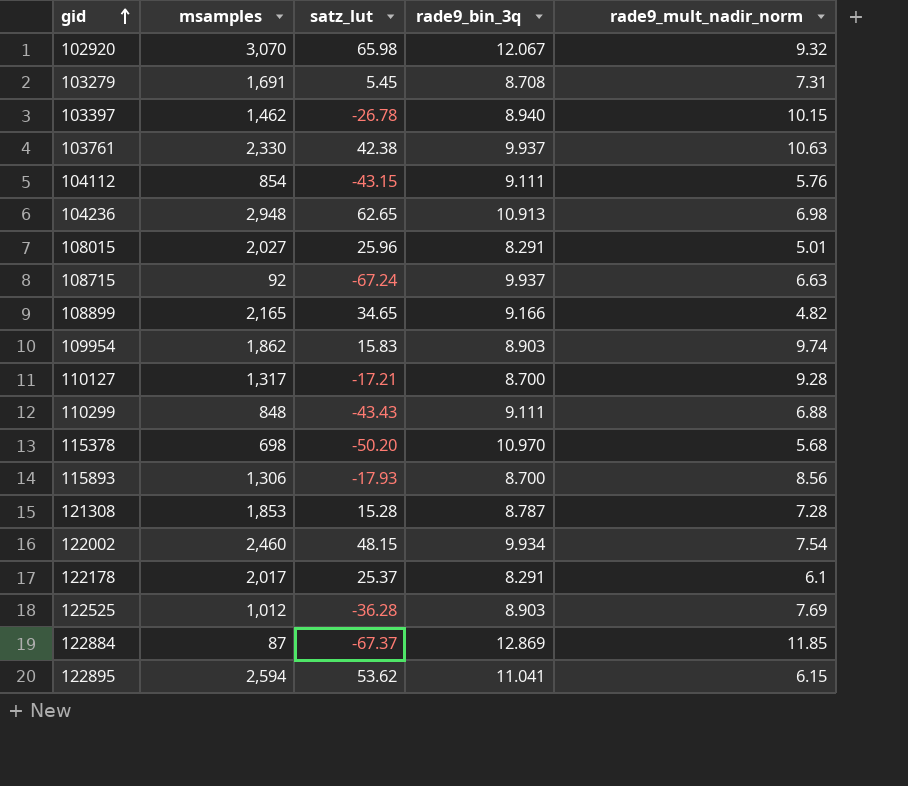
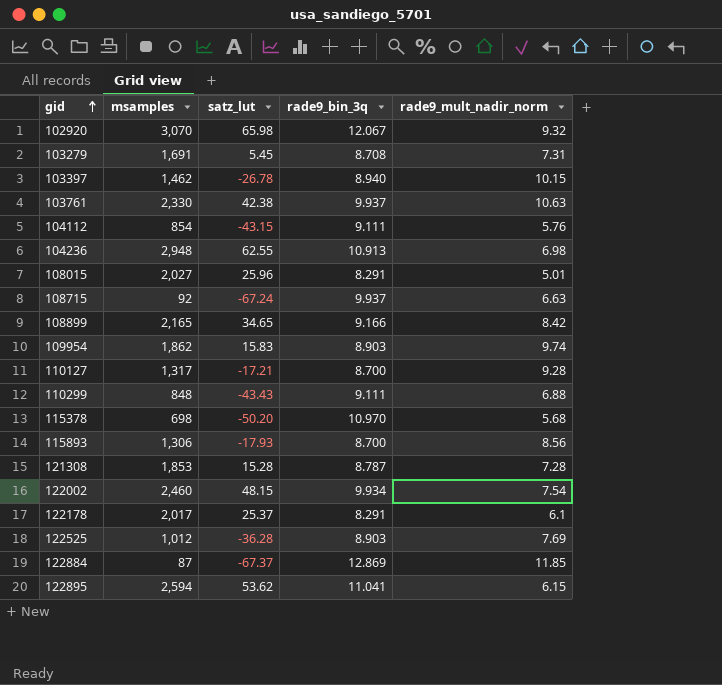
104236 | satz_lut: 62.65 -> 62.55
108899 | rade9_mult_nadir_norm: 4.82 -> 8.42

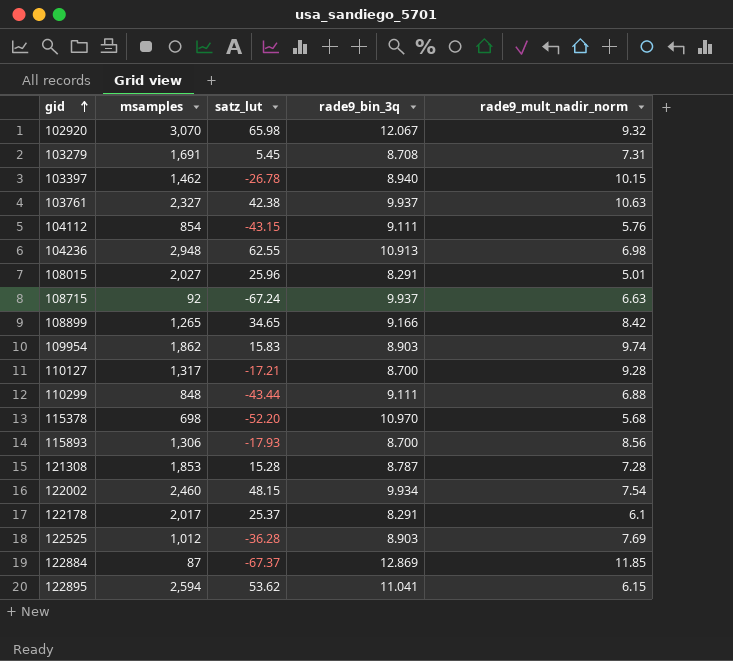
103761 | msamples: 2,330 -> 2,327
108899 | msamples: 2,165 -> 1,265
110299 | satz_lut: -43.43 -> -43.44
115378 | satz_lut: -50.20 -> -52.20

